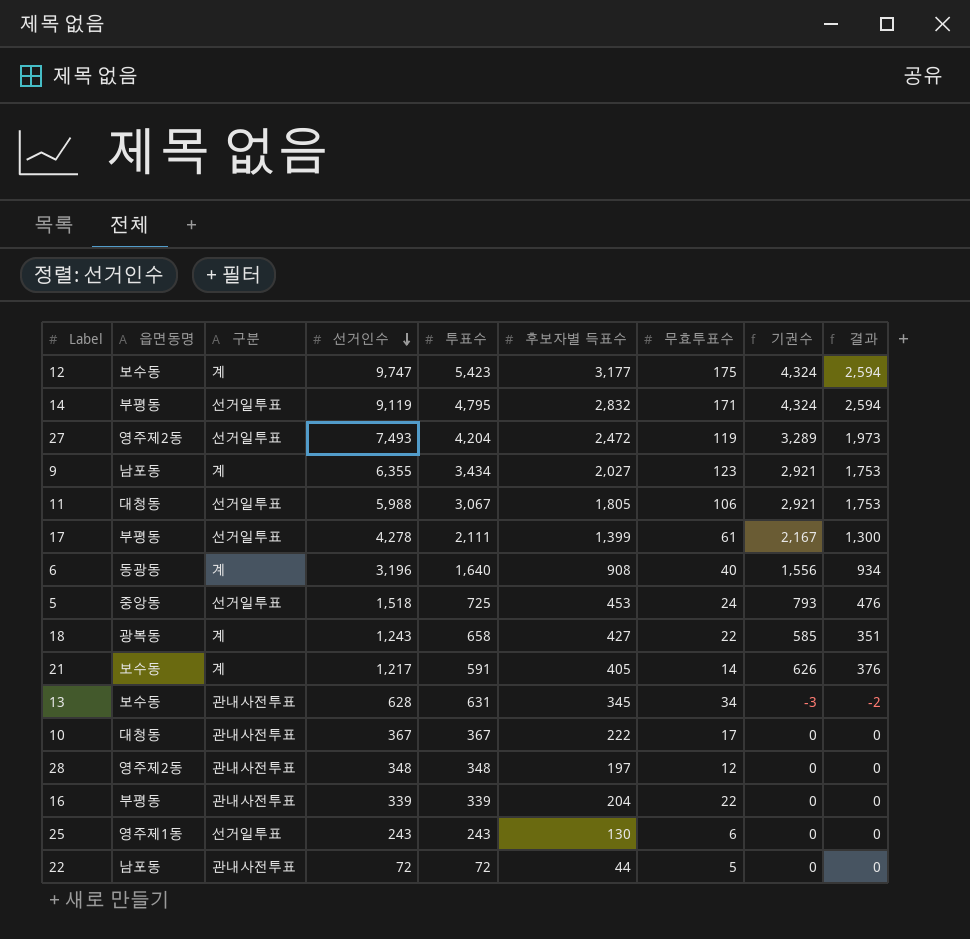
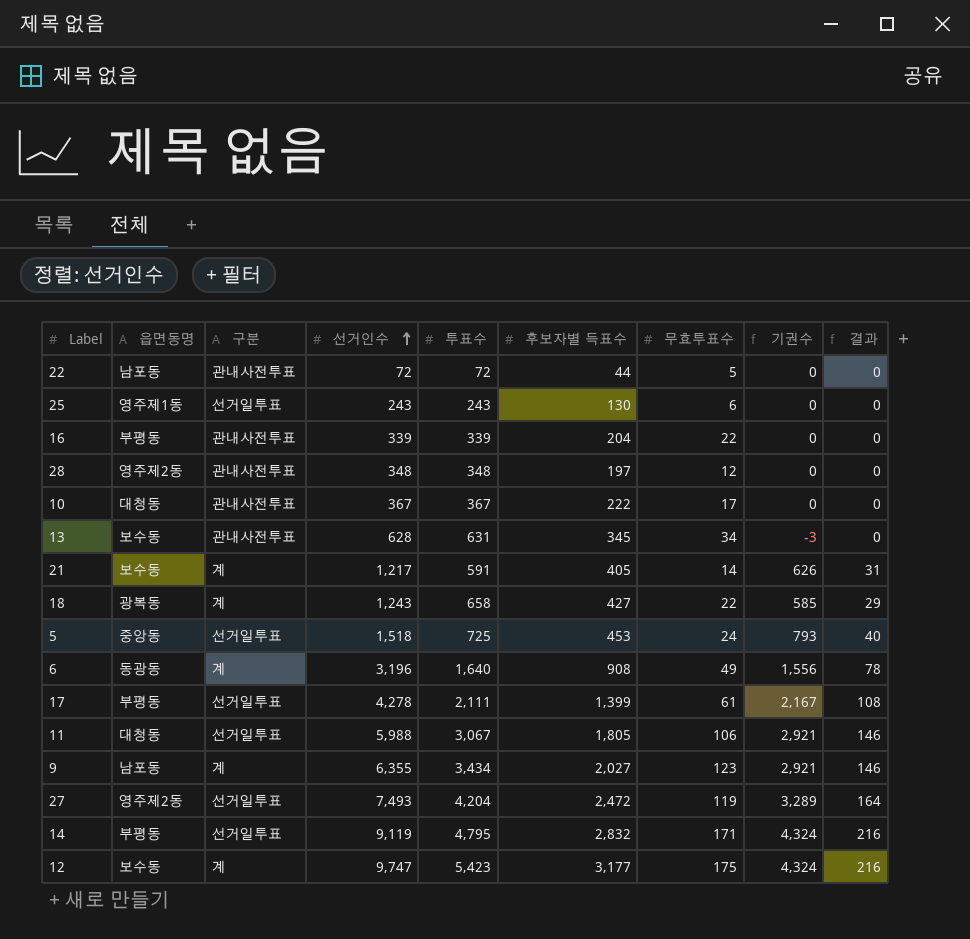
row order: 선거인수 descending -> 선거인수 ascending
column 결과 | formula: [기권수] * 0.6 -> [기권수] * 0.05
6 | 무효투표수: 40 -> 49

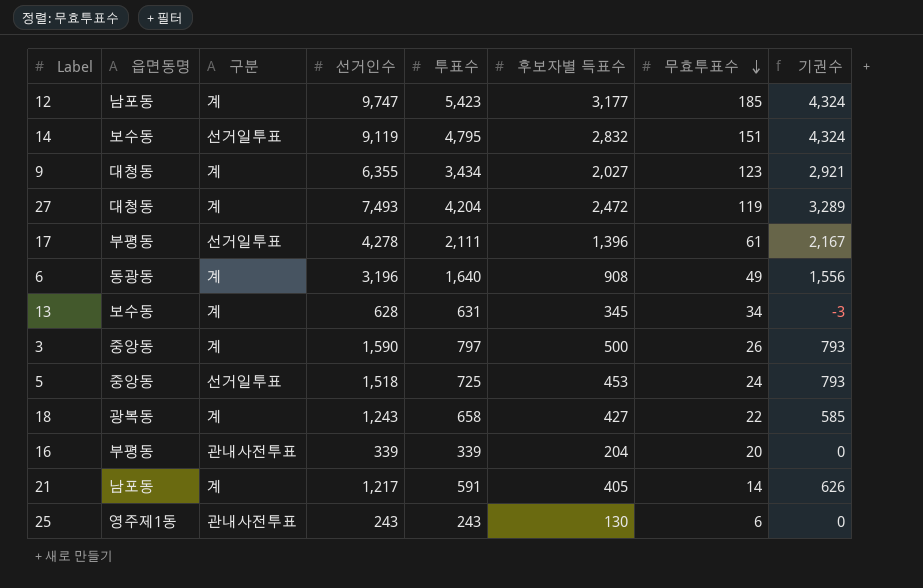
row order: 선거인수 ascending -> 무효투표수 descending
column 결과 | formula: [기권수] * 0.05 -> none
row 22: 남포동 | 관내사전투표 | 72 | 72 | 44 | 5 | 0 | 0 -> none
row 28: 영주제2동 | 관내사전투표 | 348 | 348 | 197 | 12 | 0 | 0 -> none
row 10: 대청동 | 관내사전투표 | 367 | 367 | 222 | 17 | 0 | 0 -> none
row 11: 대청동 | 선거일투표 | 5,988 | 3,067 | 1,805 | 106 | 2,921 | 146 -> none
12 | 읍면동명: 보수동 -> 남포동
12 | 무효투표수: 175 -> 185
14 | 읍면동명: 부평동 -> 보수동
14 | 무효투표수: 171 -> 151
9 | 읍면동명: 남포동 -> 대청동
27 | 읍면동명: 영주제2동 -> 대청동
27 | 구분: 선거일투표 -> 계
17 | 후보자별 득표수: 1,399 -> 1,396
13 | 구분: 관내사전투표 -> 계
row 3: none -> 중앙동 | 계 | 1,590 | 797 | 500 | 26 | 793
16 | 무효투표수: 22 -> 20
21 | 읍면동명: 보수동 -> 남포동
25 | 구분: 선거일투표 -> 관내사전투표

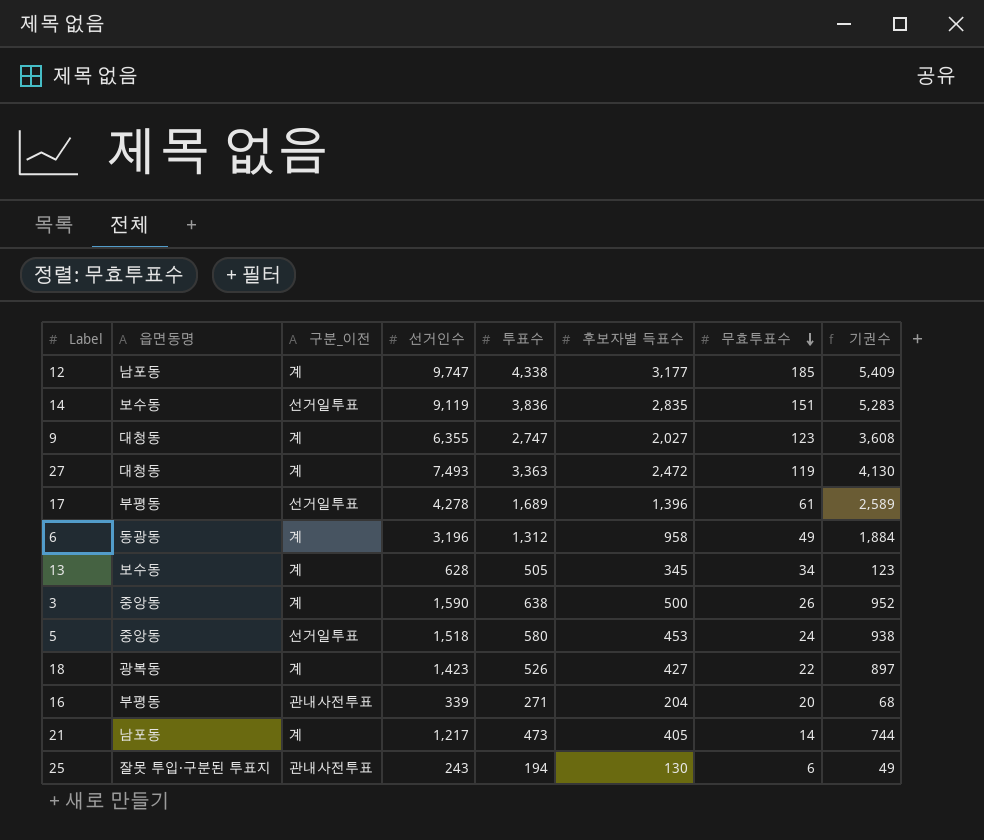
column name: 구분 -> 구분_이전
12 | 투표수: 5,423 -> 4,338
12 | 기권수: 4,324 -> 5,409
14 | 투표수: 4,795 -> 3,836
14 | 후보자별 득표수: 2,832 -> 2,835
14 | 기권수: 4,324 -> 5,283
9 | 투표수: 3,434 -> 2,747
9 | 기권수: 2,921 -> 3,608
27 | 투표수: 4,204 -> 3,363
27 | 기권수: 3,289 -> 4,130
17 | 투표수: 2,111 -> 1,689
17 | 기권수: 2,167 -> 2,589
6 | 투표수: 1,640 -> 1,312
6 | 후보자별 득표수: 908 -> 958
6 | 기권수: 1,556 -> 1,884
13 | 투표수: 631 -> 505
13 | 기권수: -3 -> 123
3 | 투표수: 797 -> 638
3 | 기권수: 793 -> 952
5 | 투표수: 725 -> 580
5 | 기권수: 793 -> 938
18 | 선거인수: 1,243 -> 1,423
18 | 투표수: 658 -> 526
18 | 기권수: 585 -> 897
16 | 투표수: 339 -> 271
16 | 기권수: 0 -> 68
21 | 투표수: 591 -> 473
21 | 기권수: 626 -> 744
25 | 읍면동명: 영주제1동 -> 잘못 투입·구분된 투표지
25 | 투표수: 243 -> 194
25 | 기권수: 0 -> 49

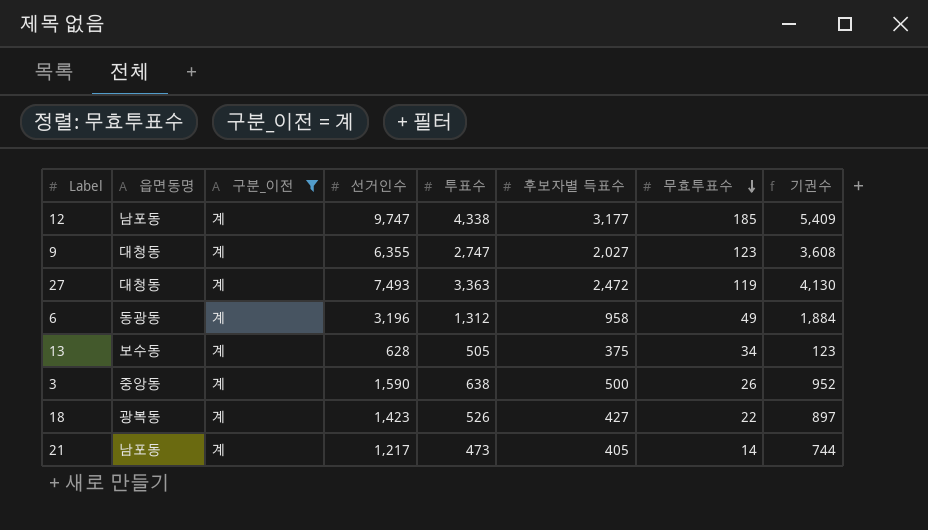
filter: none -> 구분_이전 = 계
13 | 후보자별 득표수: 345 -> 375

